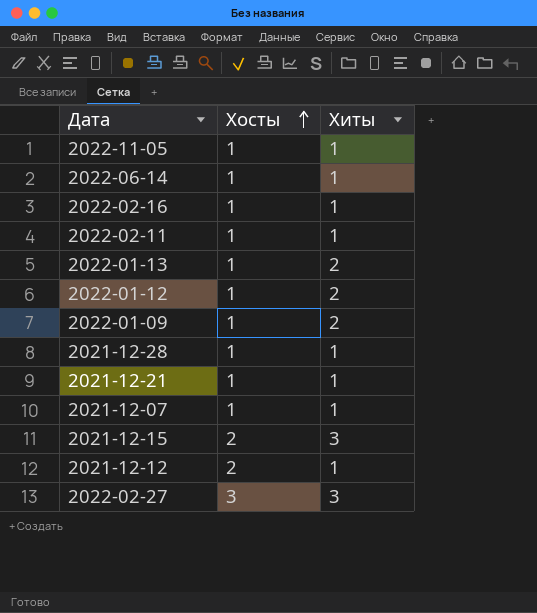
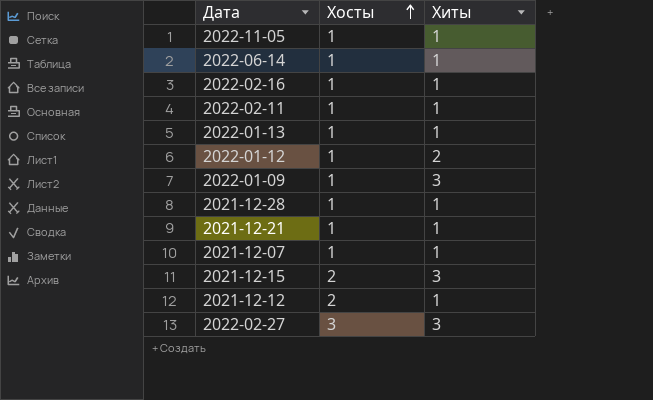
2022-01-13 | Хиты: 2 -> 1
2022-01-09 | Хиты: 2 -> 3

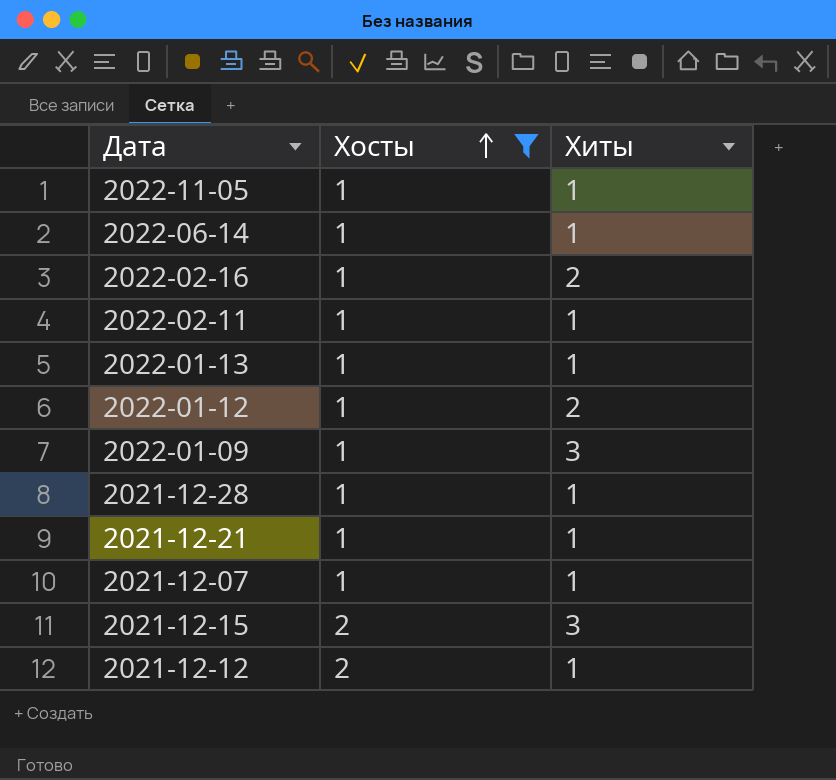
filter: none -> Хосты != 3
2022-02-16 | Хиты: 1 -> 2

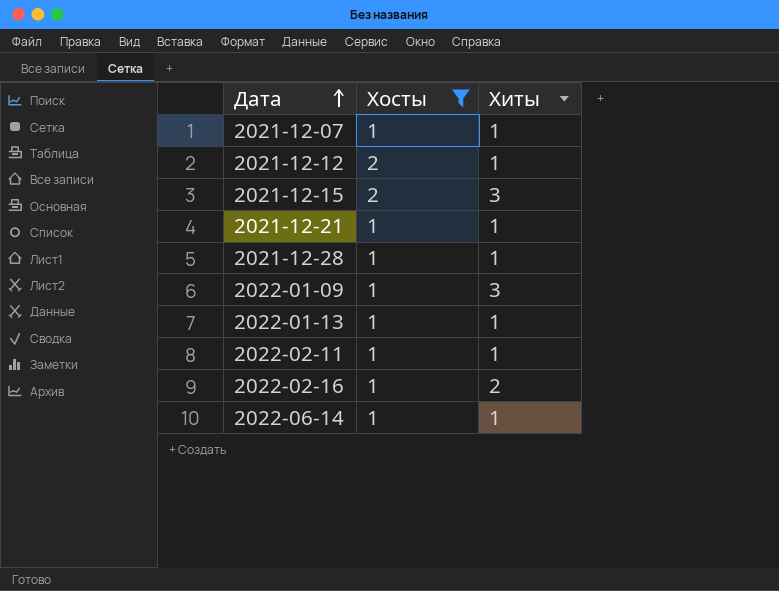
row order: Хосты ascending -> Дата ascending
row 2022-11-05: 1 | 1 -> none
row 2022-01-12: 1 | 2 -> none

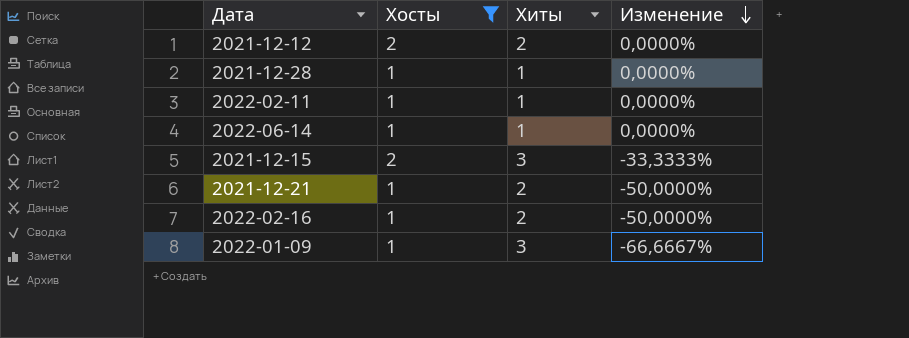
row order: Дата ascending -> Изменение descending
column Изменение | formula: none -> ([Хосты] - [Хиты]) / [Хиты]
row 2021-12-07: 1 | 1 -> none
row 2022-01-13: 1 | 1 -> none
2021-12-12 | Хиты: 1 -> 2
2021-12-21 | Хиты: 1 -> 2

